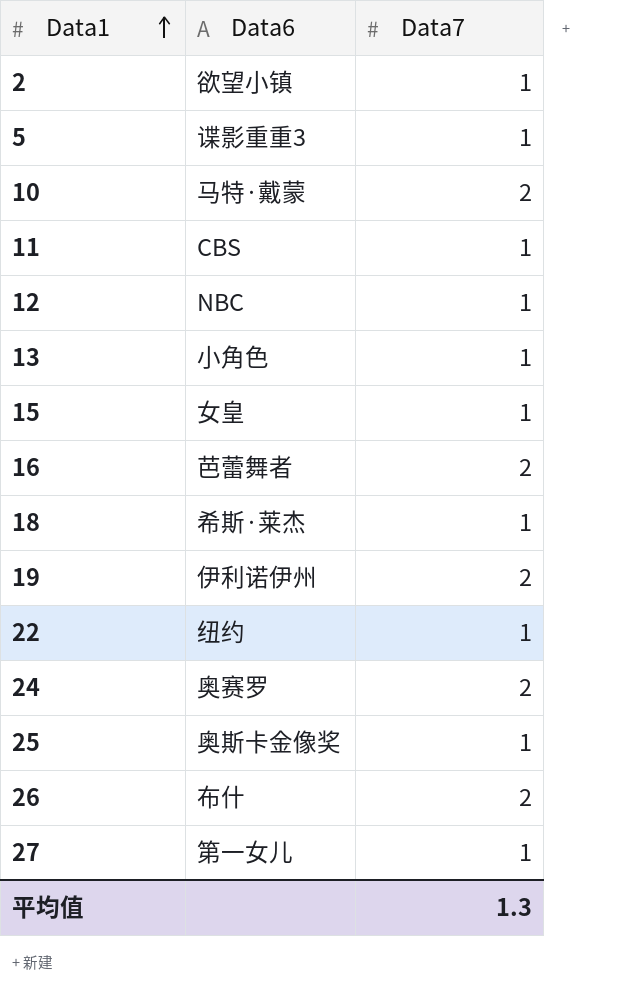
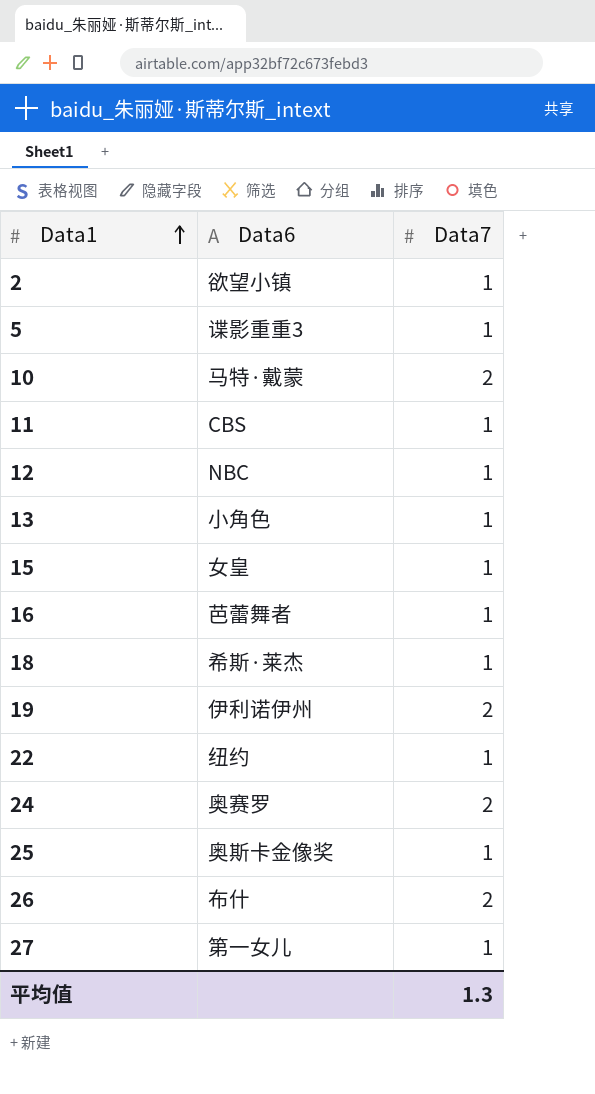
16 | Data7: 2 -> 1

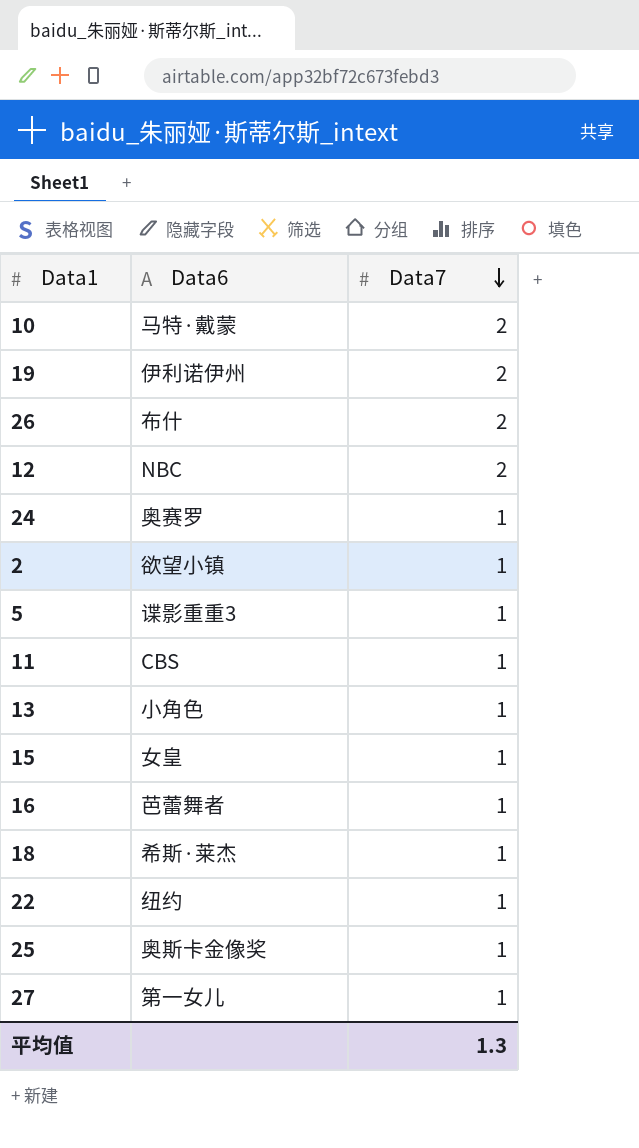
row order: Data1 ascending -> Data7 descending
12 | Data7: 1 -> 2
24 | Data7: 2 -> 1

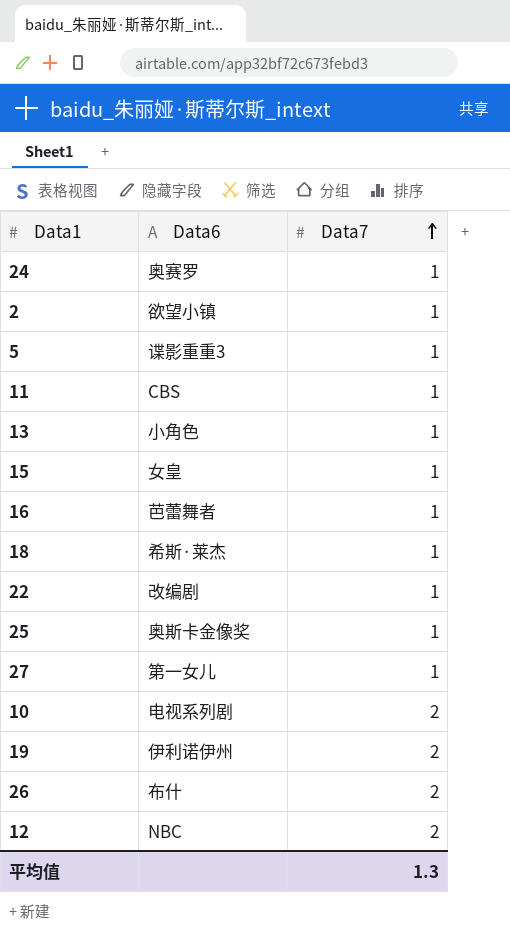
row order: Data7 descending -> Data7 ascending
22 | Data6: 纽约 -> 改编剧
10 | Data6: 马特·戴蒙 -> 电视系列剧

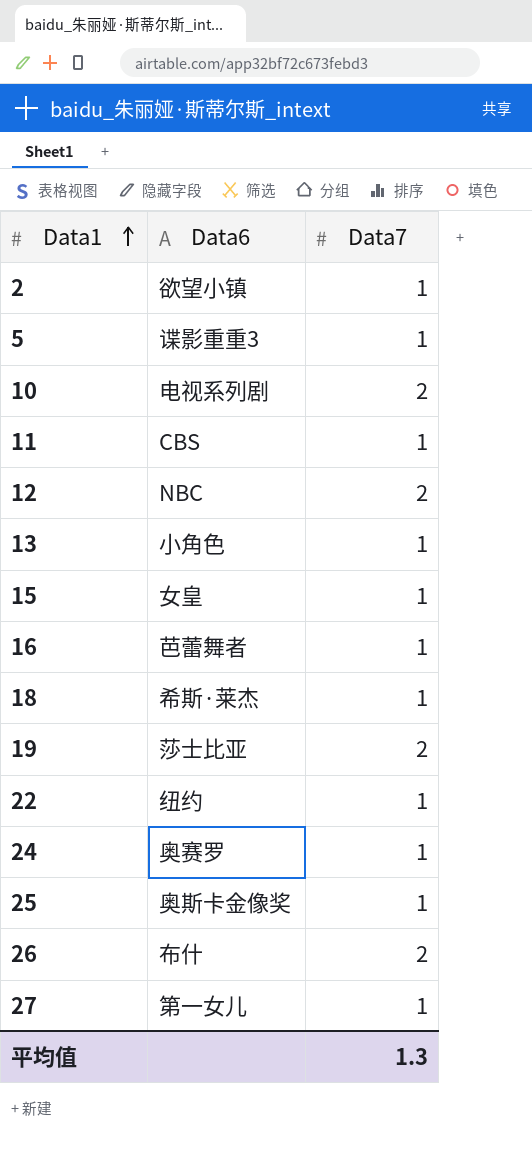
row order: Data7 ascending -> Data1 ascending
19 | Data6: 伊利诺伊州 -> 莎士比亚
22 | Data6: 改编剧 -> 纽约

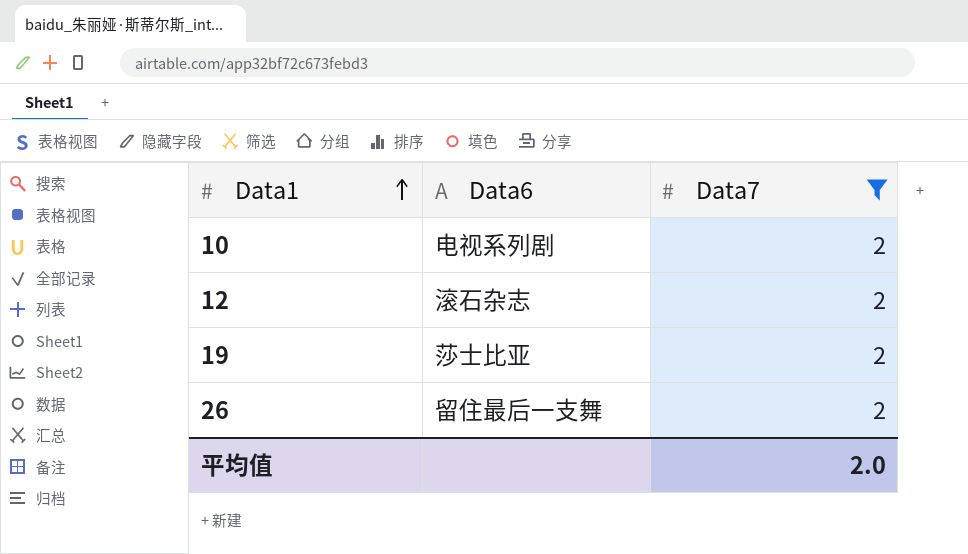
filter: none -> Data7 = 2
12 | Data6: NBC -> 滚石杂志
26 | Data6: 布什 -> 留住最后一支舞
平均值 | Data7: 1.3 -> 2.0

